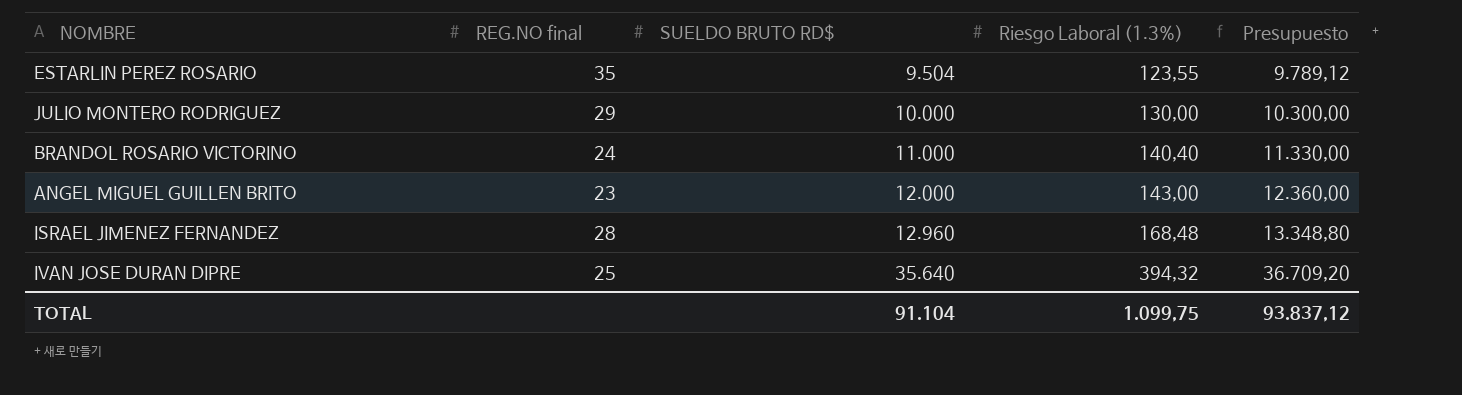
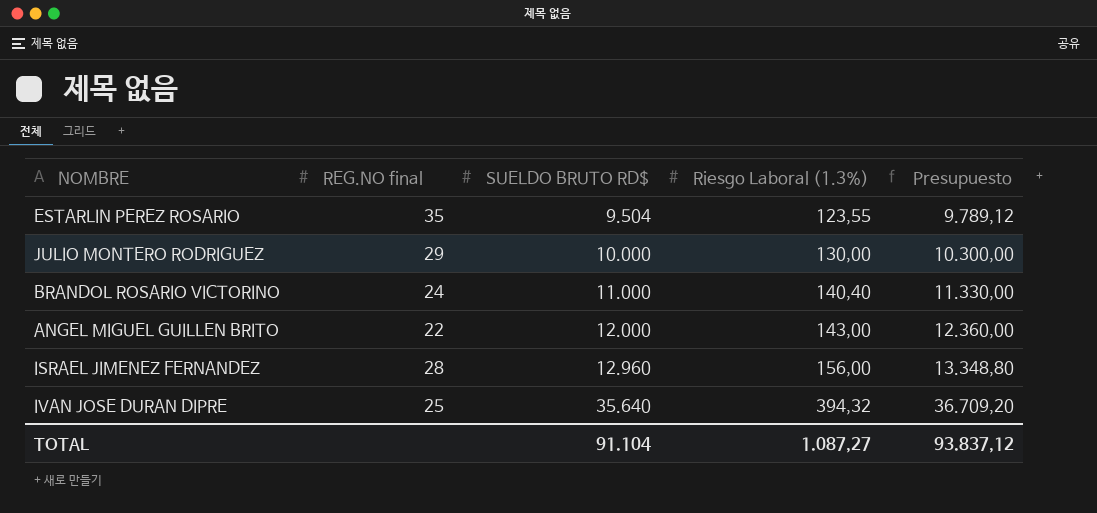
ANGEL MIGUEL GUILLEN BRITO | REG.NO final: 23 -> 22
ISRAEL JIMENEZ FERNANDEZ | Riesgo Laboral (1.3%): 168,48 -> 156,00
TOTAL | Riesgo Laboral (1.3%): 1.099,75 -> 1.087,27

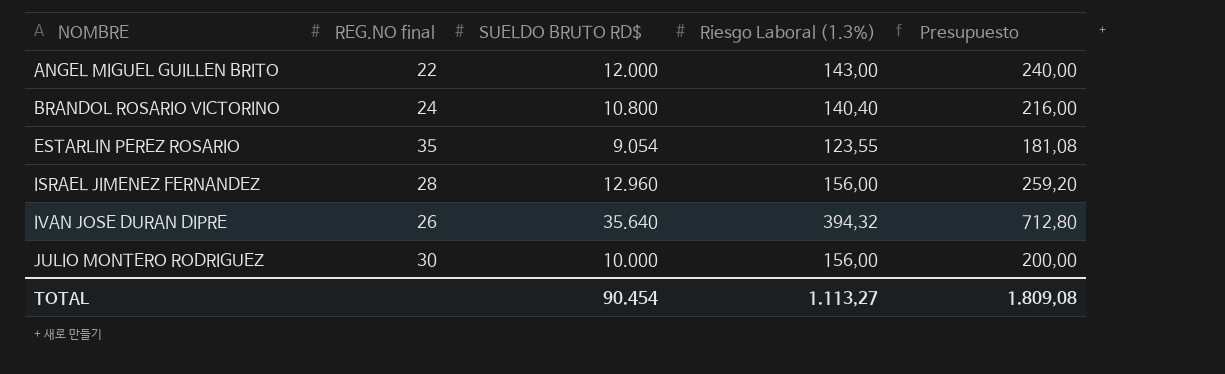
row order: SUELDO BRUTO RD$ ascending -> NOMBRE ascending
column Presupuesto | formula: [SUELDO BRUTO RD$] * 1,03 -> [SUELDO BRUTO RD$] * 0,02
BRANDOL ROSARIO VICTORINO | SUELDO BRUTO RD$: 11.000 -> 10.800
ESTARLIN PEREZ ROSARIO | SUELDO BRUTO RD$: 9.504 -> 9.054
IVAN JOSE DURAN DIPRE | REG.NO final: 25 -> 26
JULIO MONTERO RODRIGUEZ | REG.NO final: 29 -> 30
JULIO MONTERO RODRIGUEZ | Riesgo Laboral (1.3%): 130,00 -> 156,00
TOTAL | SUELDO BRUTO RD$: 91.104 -> 90.454
TOTAL | Riesgo Laboral (1.3%): 1.087,27 -> 1.113,27
TOTAL | Presupuesto: 93.837,12 -> 1.809,08

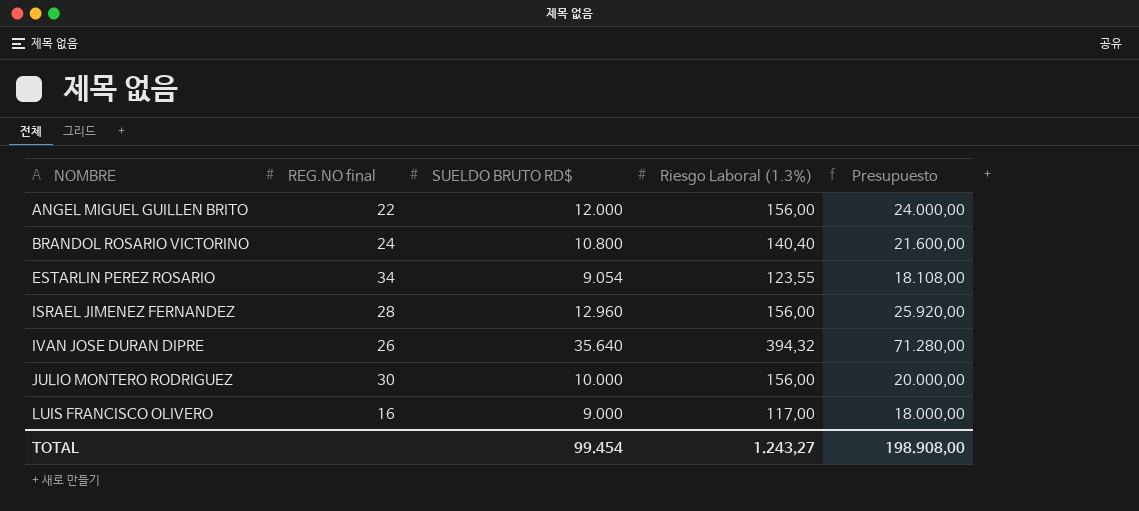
column Presupuesto | formula: [SUELDO BRUTO RD$] * 0,02 -> [SUELDO BRUTO RD$] * 2
ANGEL MIGUEL GUILLEN BRITO | Riesgo Laboral (1.3%): 143,00 -> 156,00
ESTARLIN PEREZ ROSARIO | REG.NO final: 35 -> 34
row LUIS FRANCISCO OLIVERO: none -> 16 | 9.000 | 117,00 | 18.000,00
TOTAL | SUELDO BRUTO RD$: 90.454 -> 99.454
TOTAL | Riesgo Laboral (1.3%): 1.113,27 -> 1.243,27
TOTAL | Presupuesto: 1.809,08 -> 198.908,00

